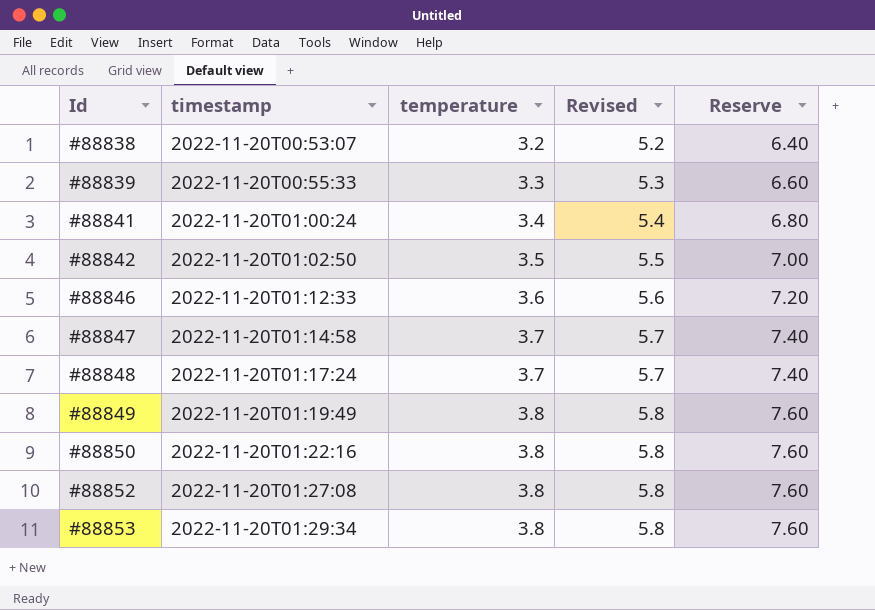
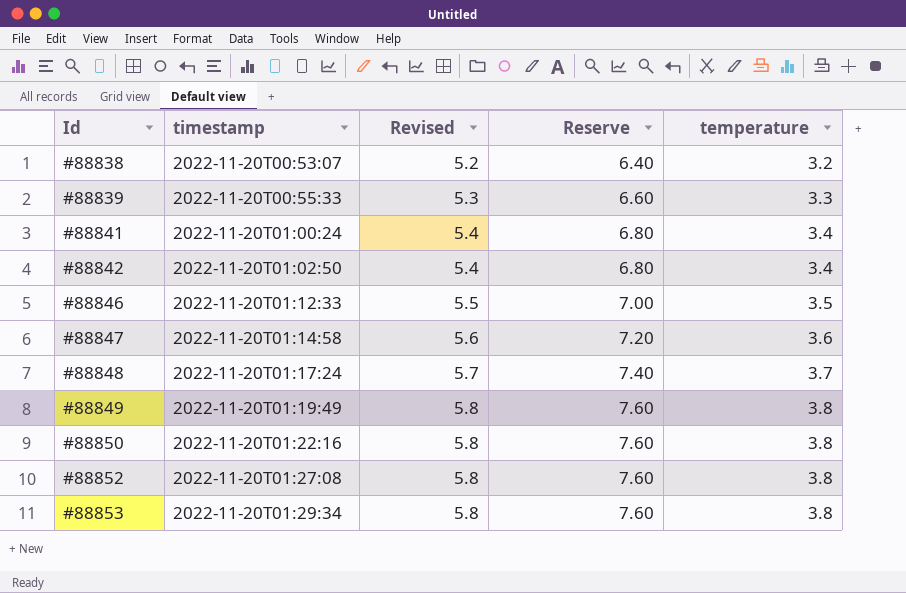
column temperature | position: 3 -> 5
#88842 | Revised: 5.5 -> 5.4
#88842 | Reserve: 7.00 -> 6.80
#88842 | temperature: 3.5 -> 3.4
#88846 | Revised: 5.6 -> 5.5
#88846 | Reserve: 7.20 -> 7.00
#88846 | temperature: 3.6 -> 3.5
#88847 | Revised: 5.7 -> 5.6
#88847 | Reserve: 7.40 -> 7.20
#88847 | temperature: 3.7 -> 3.6

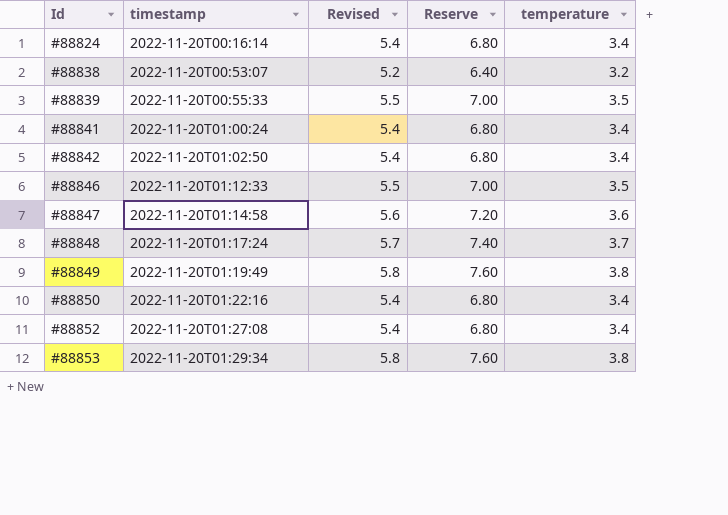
row #88824: none -> 2022-11-20T00:16:14 | 5.4 | 6.80 | 3.4
#88839 | Revised: 5.3 -> 5.5
#88839 | Reserve: 6.60 -> 7.00
#88839 | temperature: 3.3 -> 3.5
#88850 | Revised: 5.8 -> 5.4
#88850 | Reserve: 7.60 -> 6.80
#88850 | temperature: 3.8 -> 3.4
#88852 | Revised: 5.8 -> 5.4
#88852 | Reserve: 7.60 -> 6.80
#88852 | temperature: 3.8 -> 3.4

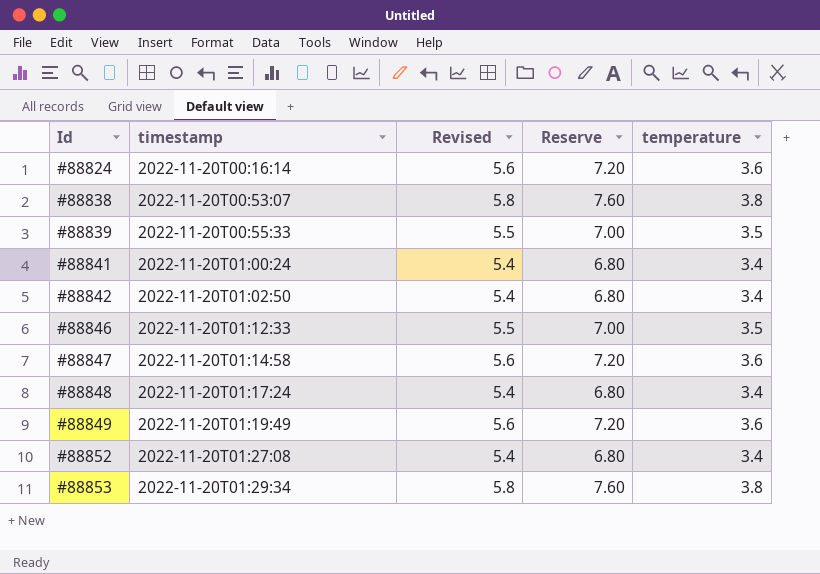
row #88850: 2022-11-20T01:22:16 | 5.4 | 6.80 | 3.4 -> none
#88824 | Revised: 5.4 -> 5.6
#88824 | Reserve: 6.80 -> 7.20
#88824 | temperature: 3.4 -> 3.6
#88838 | Revised: 5.2 -> 5.8
#88838 | Reserve: 6.40 -> 7.60
#88838 | temperature: 3.2 -> 3.8
#88848 | Revised: 5.7 -> 5.4
#88848 | Reserve: 7.40 -> 6.80
#88848 | temperature: 3.7 -> 3.4
#88849 | Revised: 5.8 -> 5.6
#88849 | Reserve: 7.60 -> 7.20
#88849 | temperature: 3.8 -> 3.6

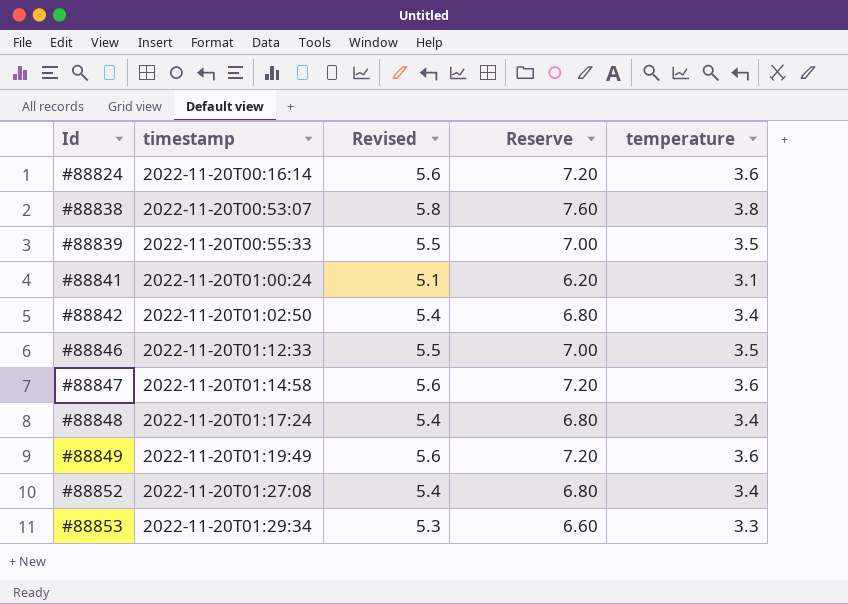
#88841 | Revised: 5.4 -> 5.1
#88841 | Reserve: 6.80 -> 6.20
#88841 | temperature: 3.4 -> 3.1
#88853 | Revised: 5.8 -> 5.3
#88853 | Reserve: 7.60 -> 6.60
#88853 | temperature: 3.8 -> 3.3

